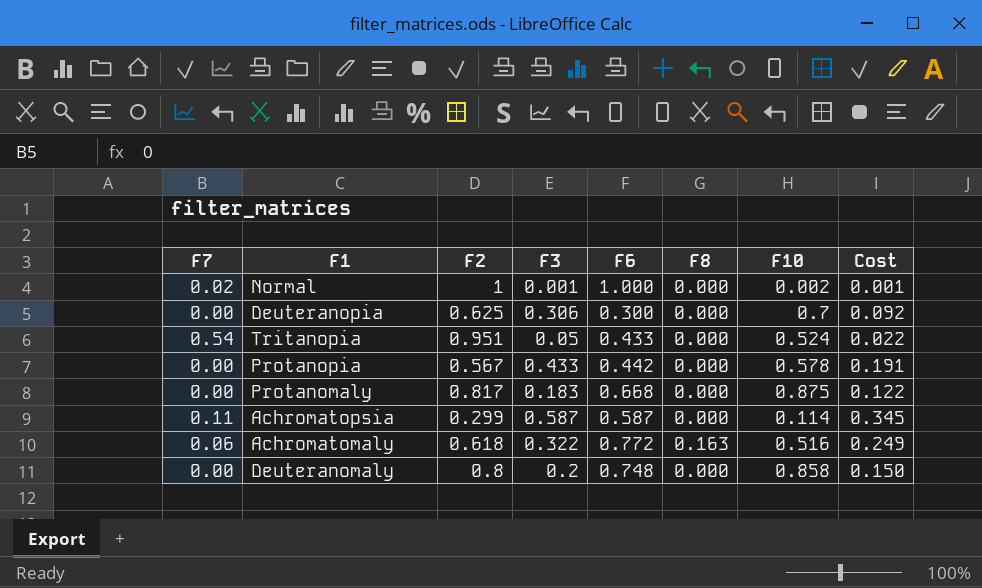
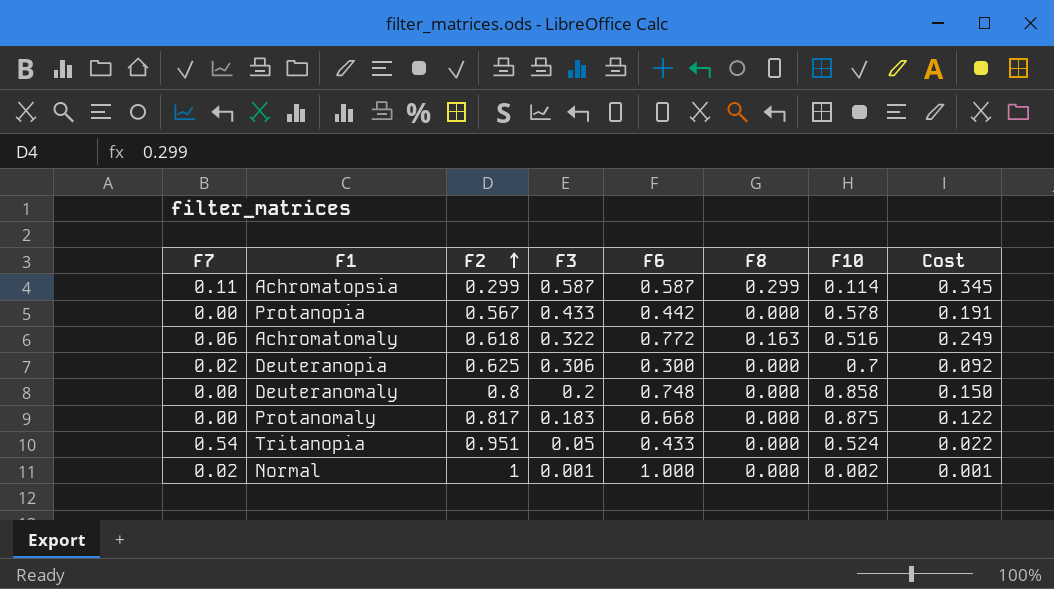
row order: none -> F2 ascending
Achromatopsia | F8: 0.000 -> 0.299
Deuteranopia | F7: 0.00 -> 0.02

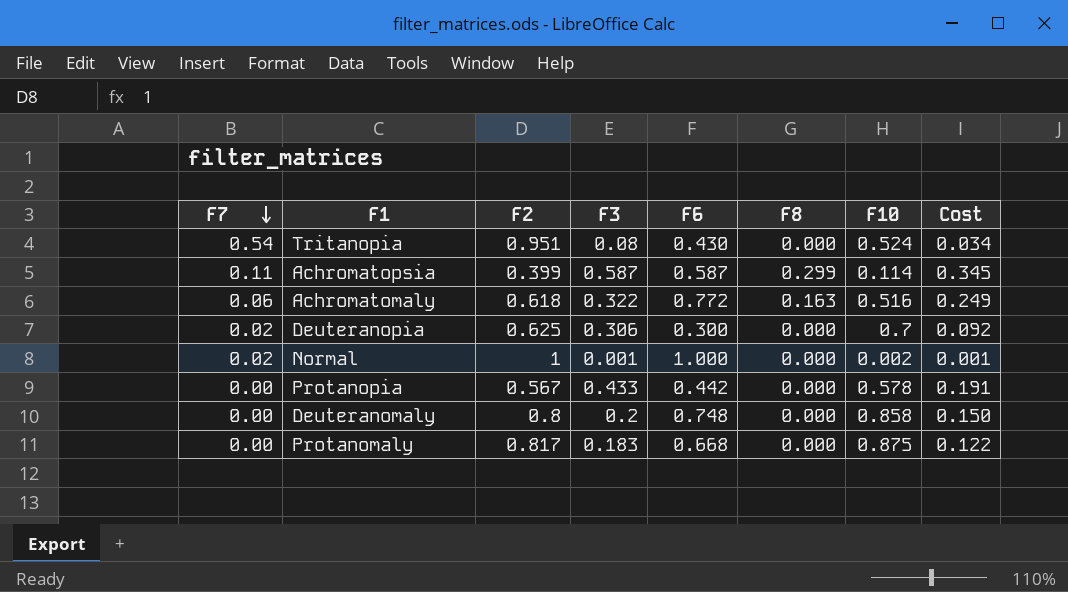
row order: F2 ascending -> F7 descending
Tritanopia | F3: 0.05 -> 0.08
Tritanopia | F6: 0.433 -> 0.430
Tritanopia | Cost: 0.022 -> 0.034
Achromatopsia | F2: 0.299 -> 0.399

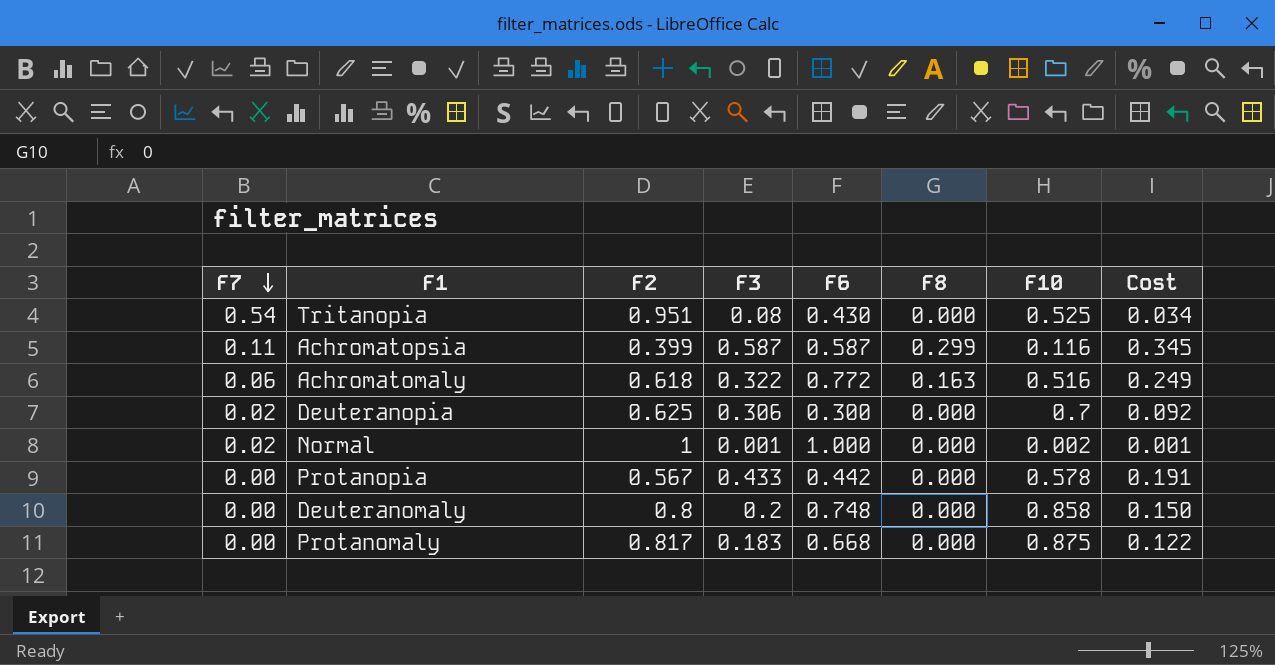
Tritanopia | F10: 0.524 -> 0.525
Achromatopsia | F10: 0.114 -> 0.116

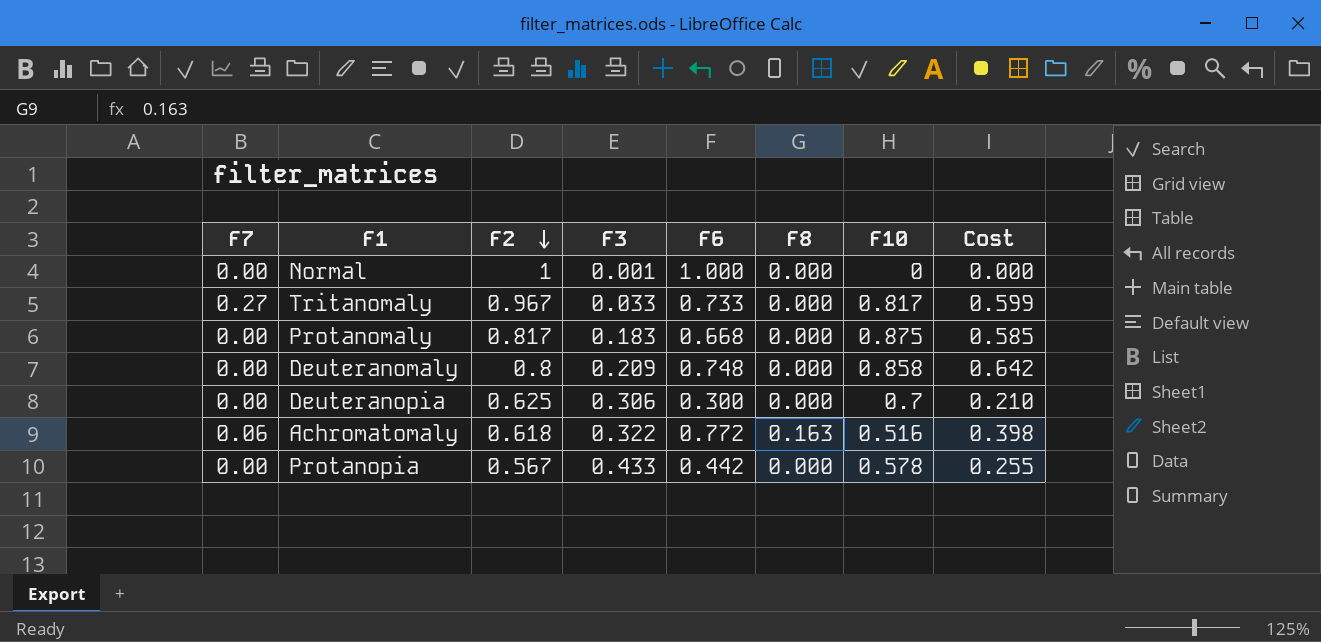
row order: F7 descending -> F2 descending
column Cost | formula: [F3] * [F6] -> [F6] * [F10]
row Tritanopia: 0.54 | 0.951 | 0.08 | 0.430 | 0.000 | 0.525 | 0.034 -> none
row Achromatopsia: 0.11 | 0.399 | 0.587 | 0.587 | 0.299 | 0.116 | 0.345 -> none
Normal | F7: 0.02 -> 0.00
Normal | F10: 0.002 -> 0
row Tritanomaly: none -> 0.27 | 0.967 | 0.033 | 0.733 | 0.000 | 0.817 | 0.599
Deuteranomaly | F3: 0.2 -> 0.209
Deuteranopia | F7: 0.02 -> 0.00

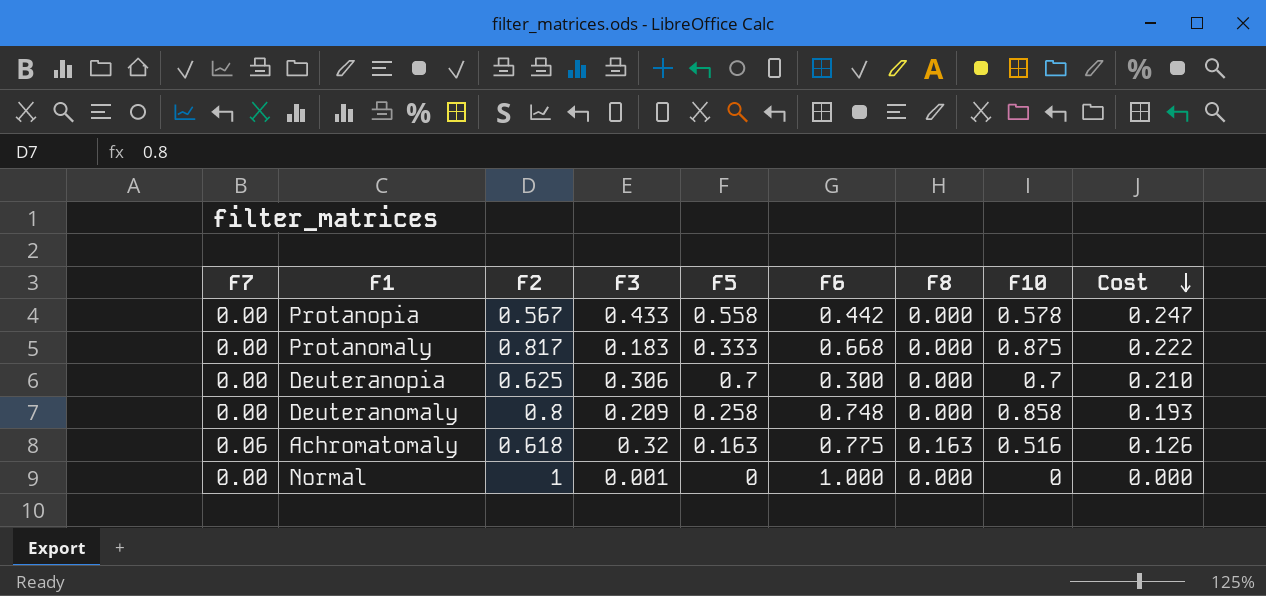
row order: F2 descending -> Cost descending
column F5 | position: none -> 5
column Cost | formula: [F6] * [F10] -> [F5] * [F6]
row Tritanomaly: 0.27 | 0.967 | 0.033 | 0.733 | 0.000 | 0.817 | 0.599 -> none
Achromatomaly | F3: 0.322 -> 0.32
Achromatomaly | F6: 0.772 -> 0.775

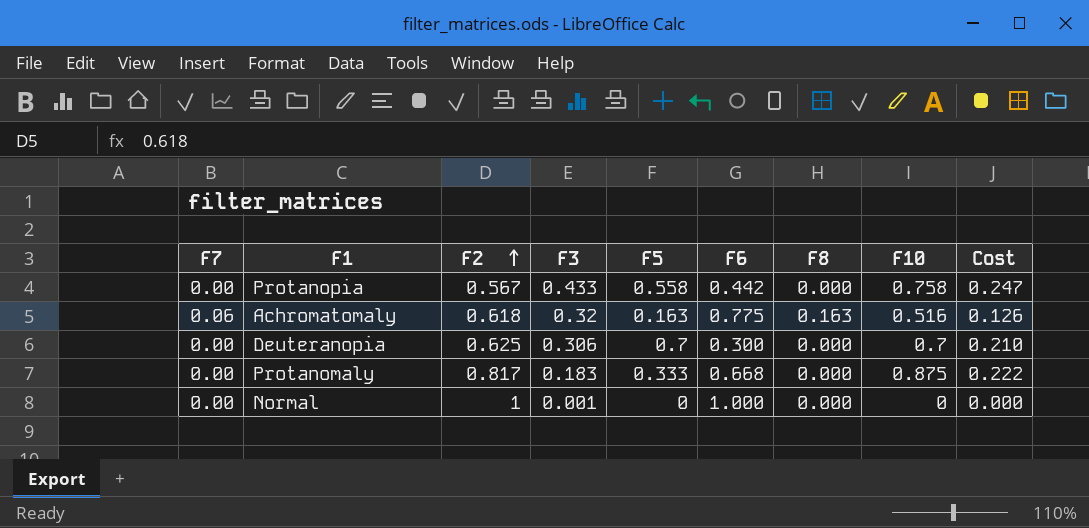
row order: Cost descending -> F2 ascending
row Deuteranomaly: 0.00 | 0.8 | 0.209 | 0.258 | 0.748 | 0.000 | 0.858 | 0.193 -> none
Protanopia | F10: 0.578 -> 0.758

